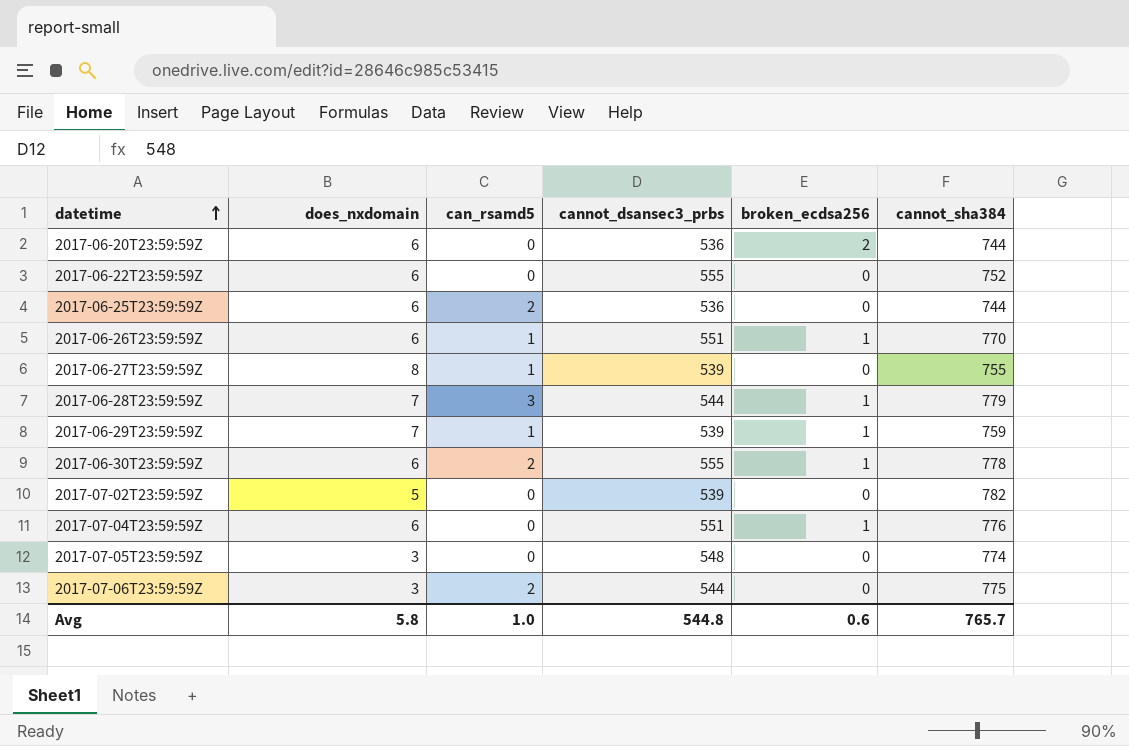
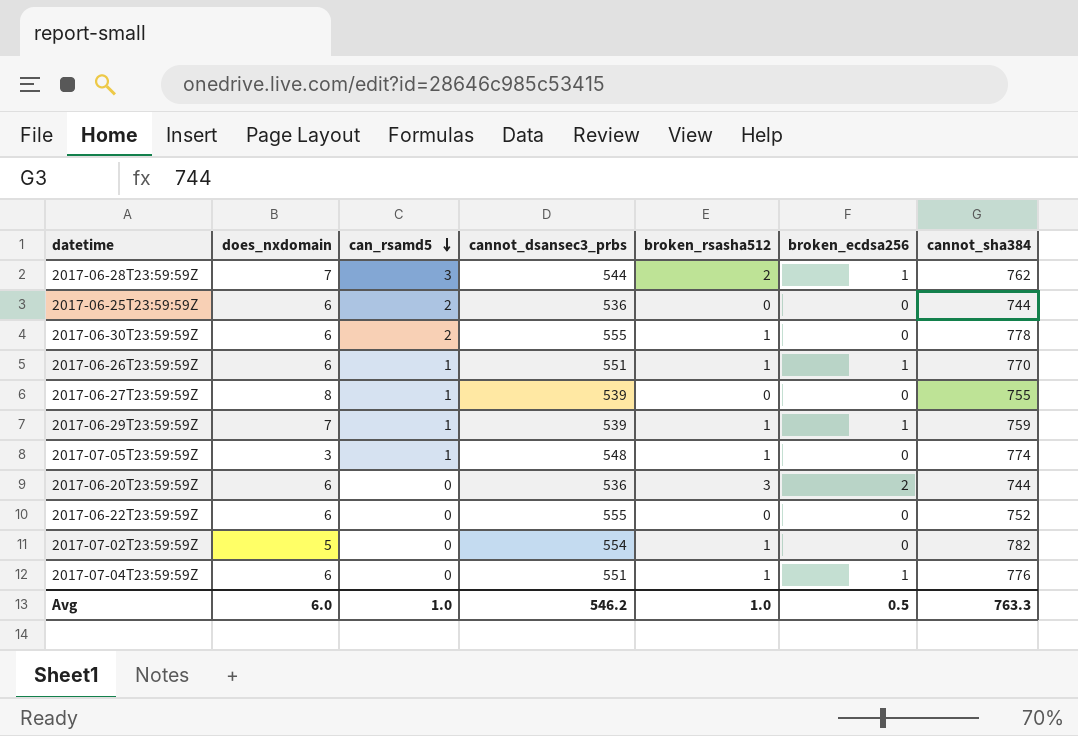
row order: datetime ascending -> can_rsamd5 descending
column broken_rsasha512 | position: none -> 5
row 2017-07-06T23:59:59Z: 3 | 2 | 544 | 0 | 775 -> none
2017-06-28T23:59:59Z | cannot_sha384: 779 -> 762
2017-06-30T23:59:59Z | broken_ecdsa256: 1 -> 0
2017-07-05T23:59:59Z | can_rsamd5: 0 -> 1
2017-07-02T23:59:59Z | cannot_dsansec3_prbs: 539 -> 554
Avg | does_nxdomain: 5.8 -> 6.0
Avg | cannot_dsansec3_prbs: 544.8 -> 546.2
Avg | broken_ecdsa256: 0.6 -> 0.5
Avg | cannot_sha384: 765.7 -> 763.3

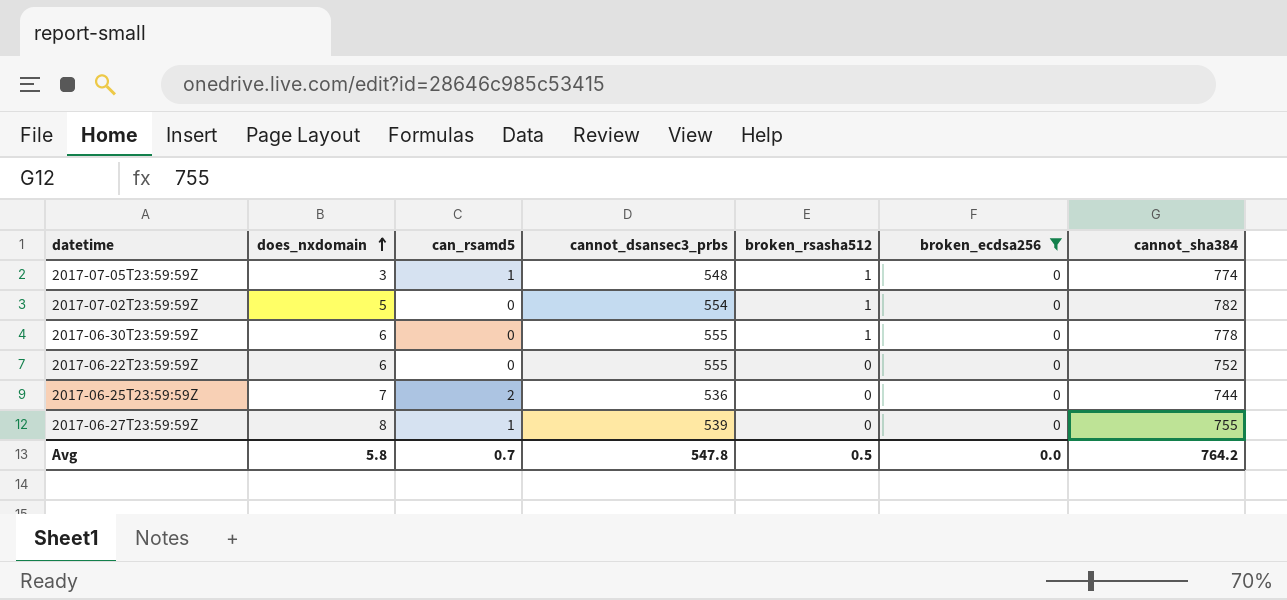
filter: none -> broken_ecdsa256 = 0
row order: can_rsamd5 descending -> does_nxdomain ascending
2017-06-30T23:59:59Z | can_rsamd5: 2 -> 0
2017-06-25T23:59:59Z | does_nxdomain: 6 -> 7
Avg | does_nxdomain: 6.0 -> 5.8
Avg | can_rsamd5: 1.0 -> 0.7
Avg | cannot_dsansec3_prbs: 546.2 -> 547.8
Avg | broken_rsasha512: 1.0 -> 0.5
Avg | broken_ecdsa256: 0.5 -> 0.0
Avg | cannot_sha384: 763.3 -> 764.2

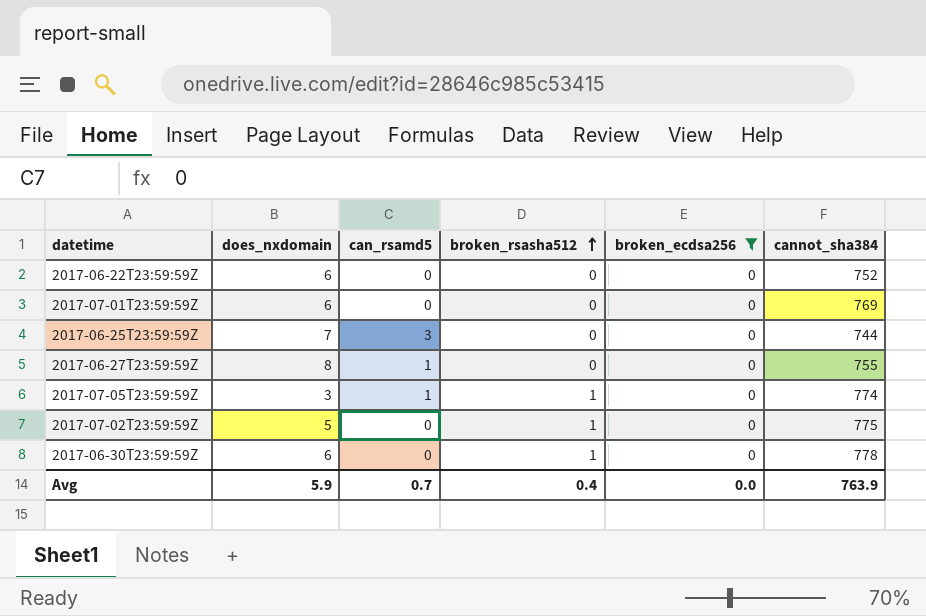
row order: does_nxdomain ascending -> broken_rsasha512 ascending
column cannot_dsansec3_prbs | position: 4 -> none
row 2017-07-01T23:59:59Z: none -> 6 | 0 | 0 | 0 | 769
2017-06-25T23:59:59Z | can_rsamd5: 2 -> 3
2017-07-02T23:59:59Z | cannot_sha384: 782 -> 775
Avg | does_nxdomain: 5.8 -> 5.9
Avg | broken_rsasha512: 0.5 -> 0.4
Avg | cannot_sha384: 764.2 -> 763.9

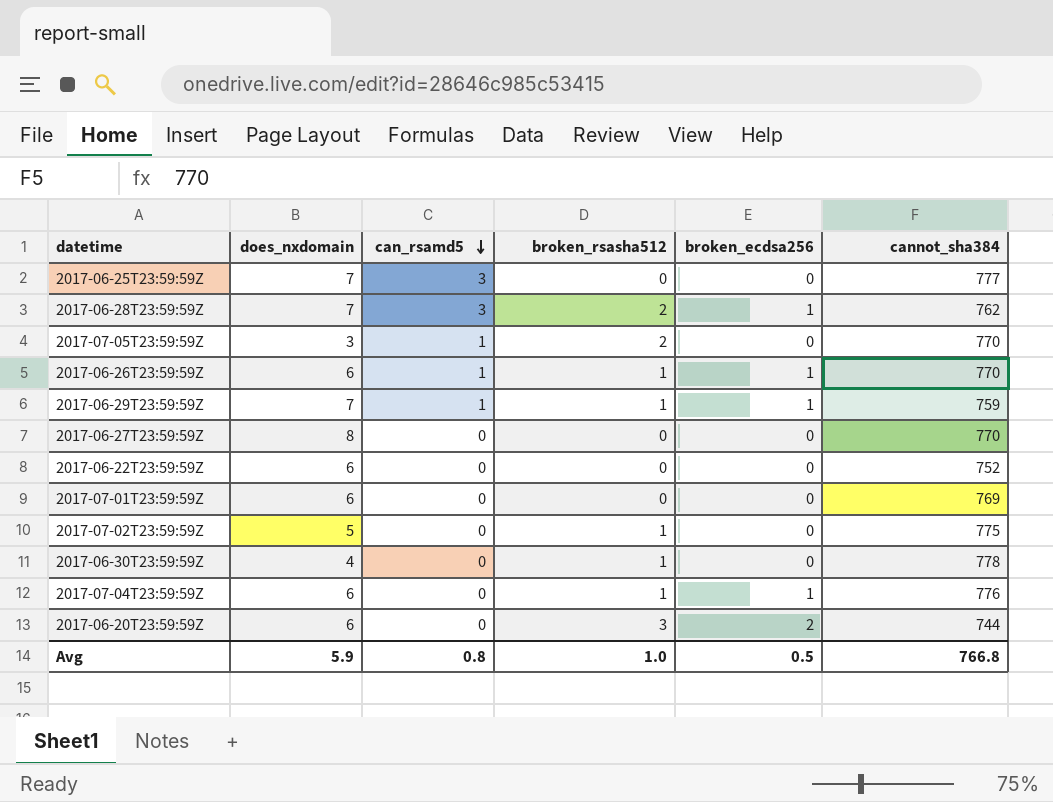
filter: broken_ecdsa256 = 0 -> none
row order: broken_rsasha512 ascending -> can_rsamd5 descending
2017-06-25T23:59:59Z | cannot_sha384: 744 -> 777
2017-07-05T23:59:59Z | broken_rsasha512: 1 -> 2
2017-07-05T23:59:59Z | cannot_sha384: 774 -> 770
2017-06-27T23:59:59Z | can_rsamd5: 1 -> 0
2017-06-27T23:59:59Z | cannot_sha384: 755 -> 770
2017-06-30T23:59:59Z | does_nxdomain: 6 -> 4
Avg | can_rsamd5: 0.7 -> 0.8
Avg | broken_rsasha512: 0.4 -> 1.0
Avg | broken_ecdsa256: 0.0 -> 0.5
Avg | cannot_sha384: 763.9 -> 766.8

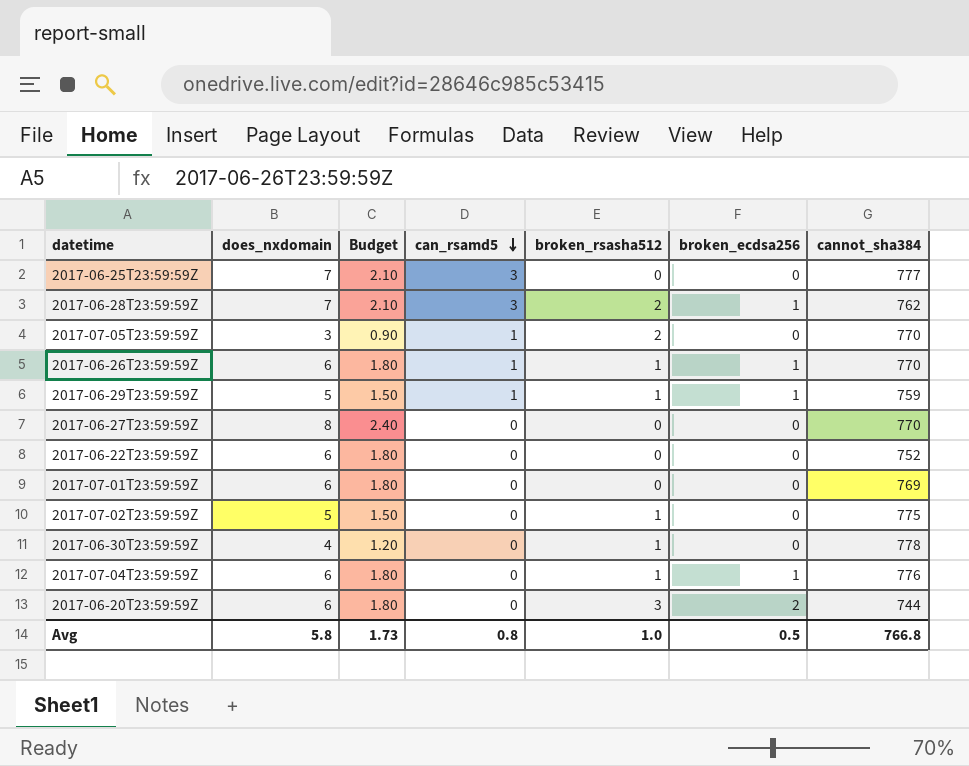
column Budget | formula: none -> [does_nxdomain] * 0.3
2017-06-29T23:59:59Z | does_nxdomain: 7 -> 5
Avg | does_nxdomain: 5.9 -> 5.8

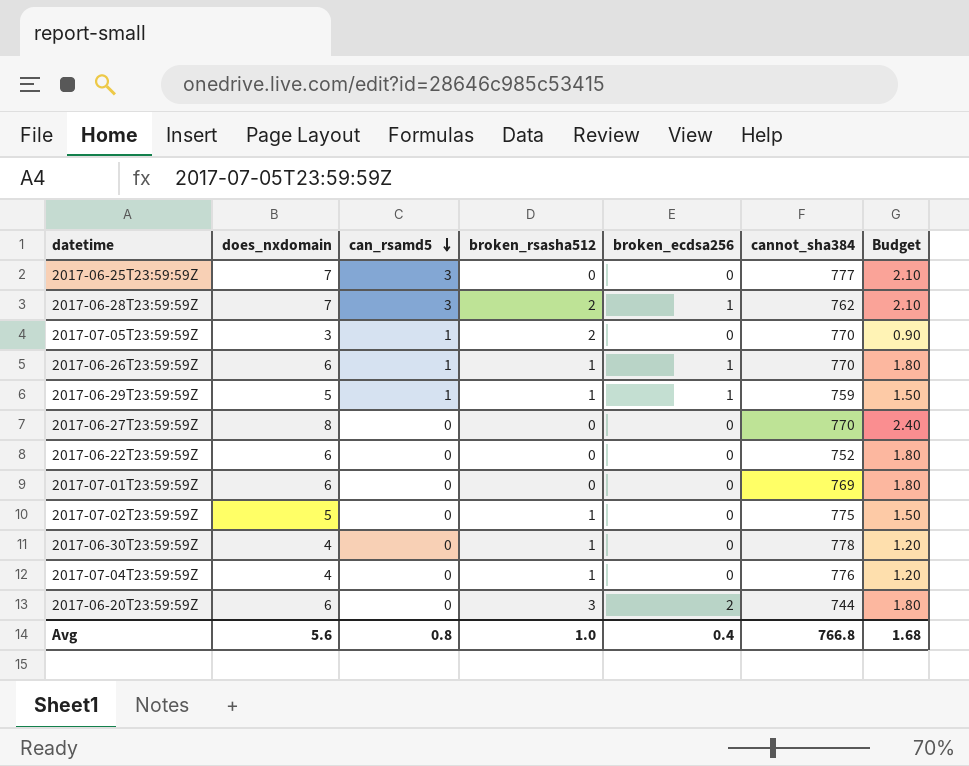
column Budget | position: 3 -> 7
2017-07-04T23:59:59Z | does_nxdomain: 6 -> 4
2017-07-04T23:59:59Z | broken_ecdsa256: 1 -> 0
2017-07-04T23:59:59Z | Budget: 1.80 -> 1.20
Avg | does_nxdomain: 5.8 -> 5.6
Avg | broken_ecdsa256: 0.5 -> 0.4
Avg | Budget: 1.73 -> 1.68

